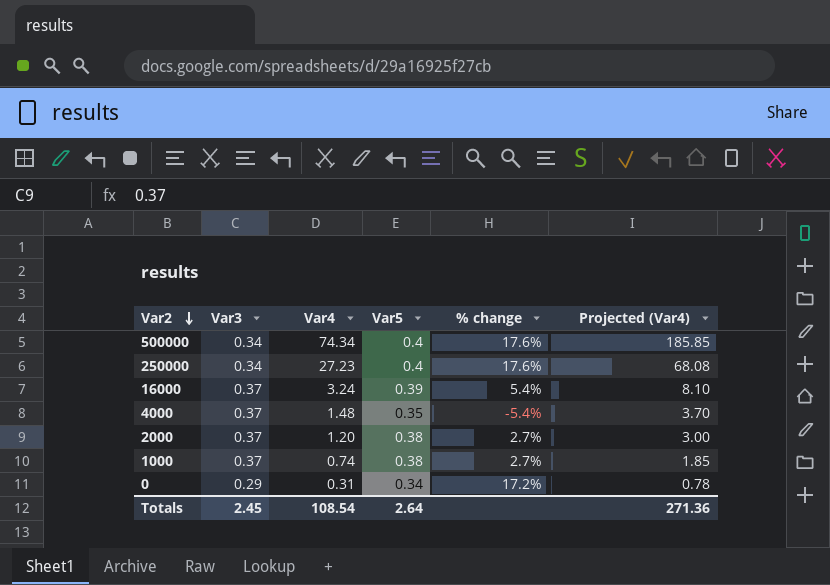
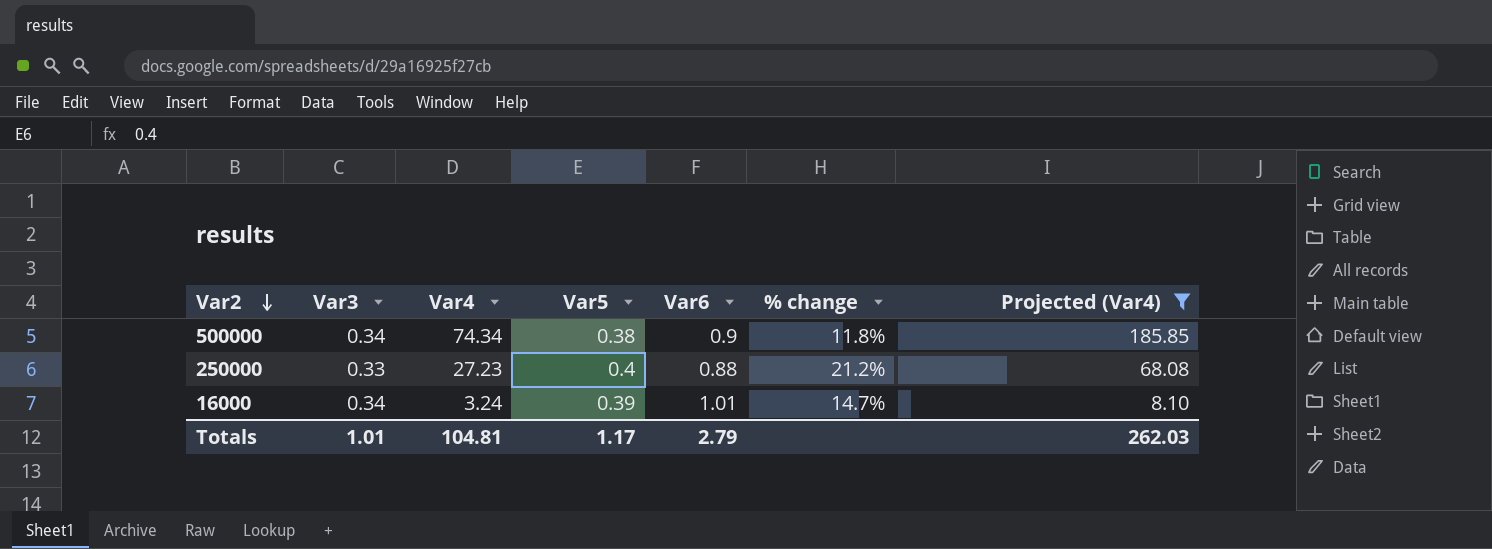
filter: none -> Projected (Var4) >= 8.10
column Var6 | position: none -> 5
500000 | Var5: 0.4 -> 0.38
500000 | % change: 17.6% -> 11.8%
250000 | Var3: 0.34 -> 0.33
250000 | % change: 17.6% -> 21.2%
16000 | Var3: 0.37 -> 0.34
16000 | % change: 5.4% -> 14.7%
Totals | Var3: 2.45 -> 1.01
Totals | Var4: 108.54 -> 104.81
Totals | Var5: 2.64 -> 1.17
Totals | Projected (Var4): 271.36 -> 262.03

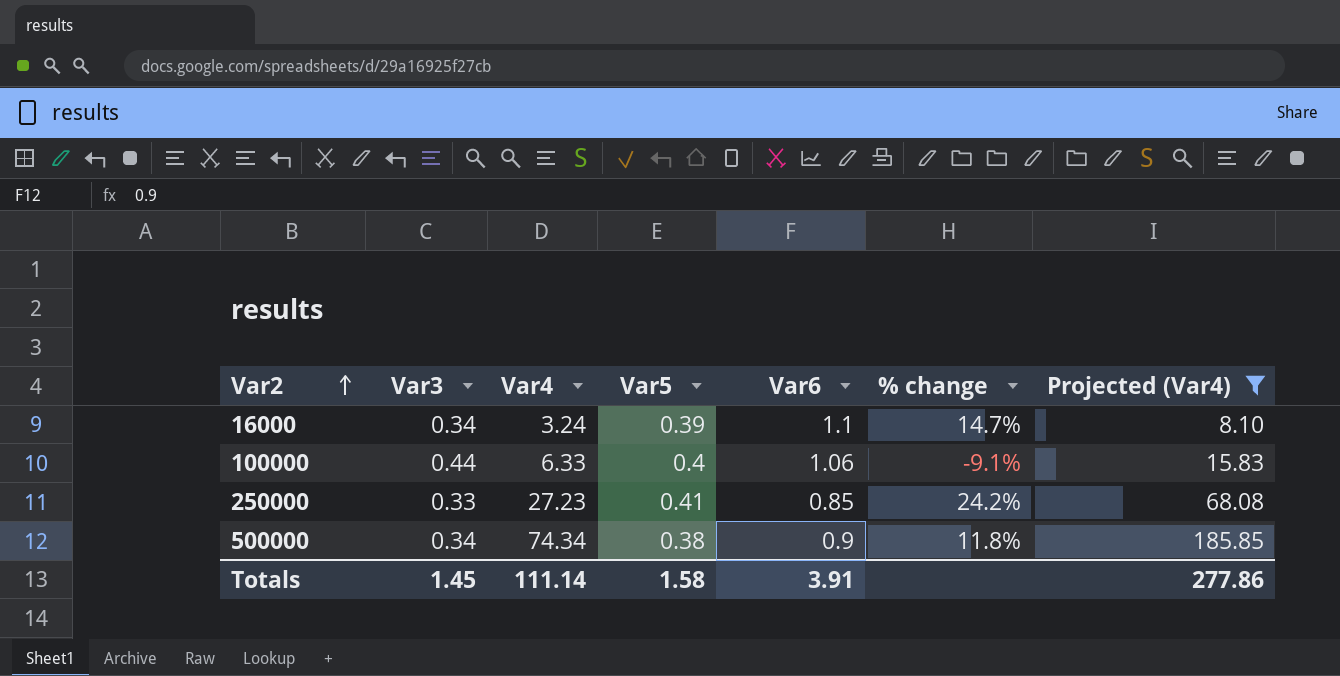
row order: Var2 descending -> Var2 ascending
16000 | Var6: 1.01 -> 1.1
row 100000: none -> 0.44 | 6.33 | 0.4 | 1.06 | -9.1% | 15.83
250000 | Var5: 0.4 -> 0.41
250000 | Var6: 0.88 -> 0.85
250000 | % change: 21.2% -> 24.2%
Totals | Var3: 1.01 -> 1.45
Totals | Var4: 104.81 -> 111.14
Totals | Var5: 1.17 -> 1.58
Totals | Var6: 2.79 -> 3.91
Totals | Projected (Var4): 262.03 -> 277.86

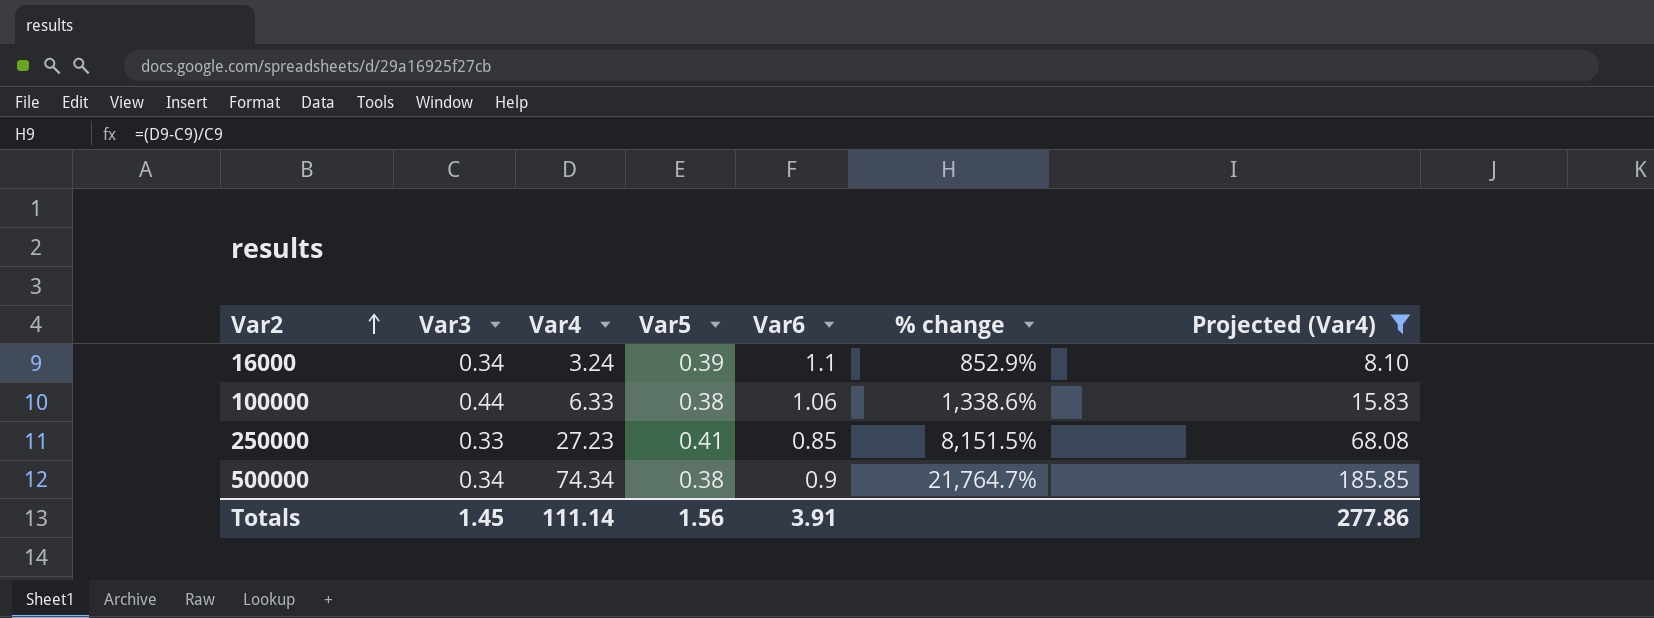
column % change | formula: ([Var5] - [Var3]) / [Var3] -> ([Var4] - [Var3]) / [Var3]
100000 | Var5: 0.4 -> 0.38
Totals | Var5: 1.58 -> 1.56

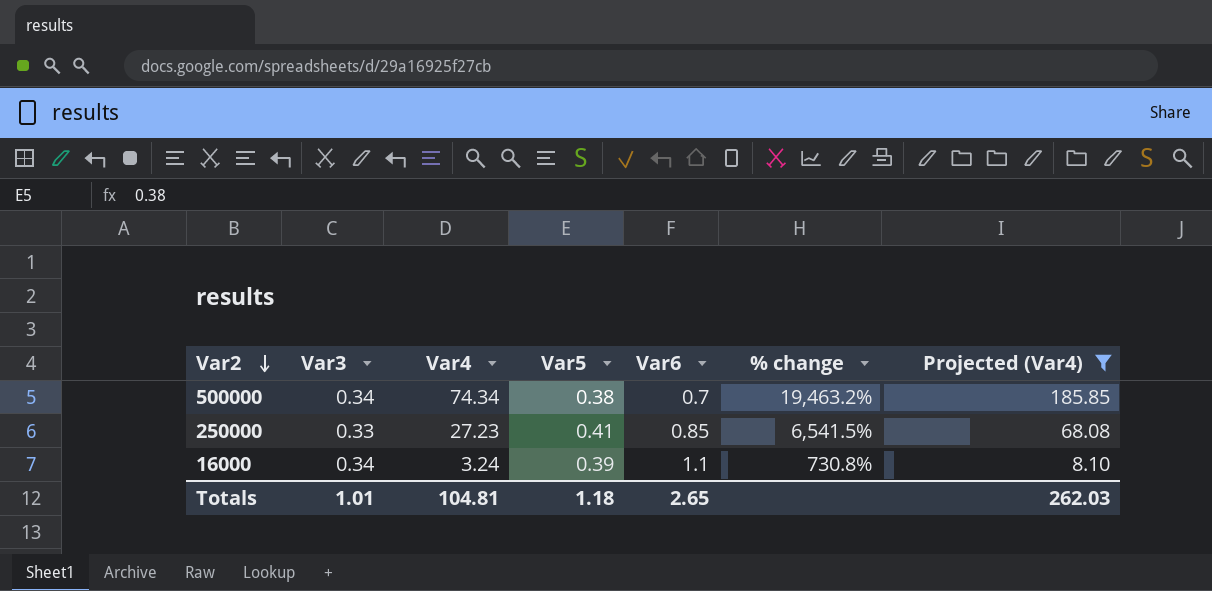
row order: Var2 ascending -> Var2 descending
column % change | formula: ([Var4] - [Var3]) / [Var3] -> ([Var4] - [Var5]) / [Var5]
row 100000: 0.44 | 6.33 | 0.38 | 1.06 | 1,338.6% | 15.83 -> none
500000 | Var6: 0.9 -> 0.7
Totals | Var3: 1.45 -> 1.01
Totals | Var4: 111.14 -> 104.81
Totals | Var5: 1.56 -> 1.18
Totals | Var6: 3.91 -> 2.65
Totals | Projected (Var4): 277.86 -> 262.03

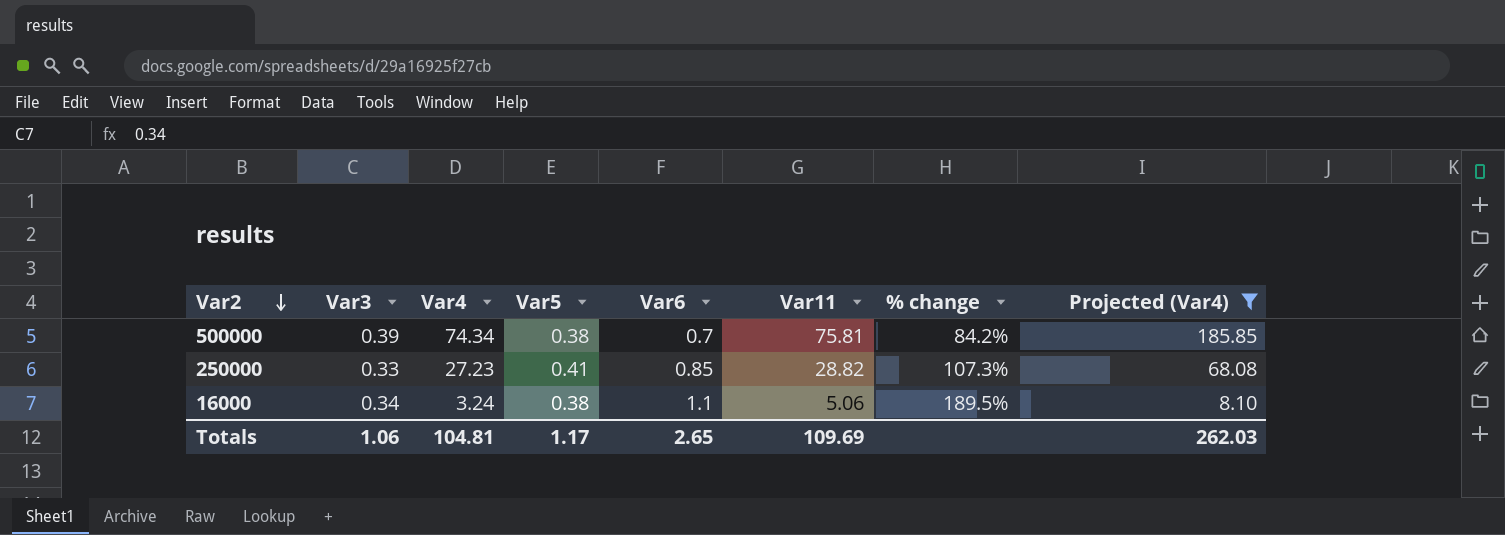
column Var11 | formula: none -> [Var3] + [Var4] + [Var5] + [Var6]
column % change | formula: ([Var4] - [Var5]) / [Var5] -> ([Var6] - [Var5]) / [Var5]
500000 | Var3: 0.34 -> 0.39
16000 | Var5: 0.39 -> 0.38
Totals | Var3: 1.01 -> 1.06
Totals | Var5: 1.18 -> 1.17

